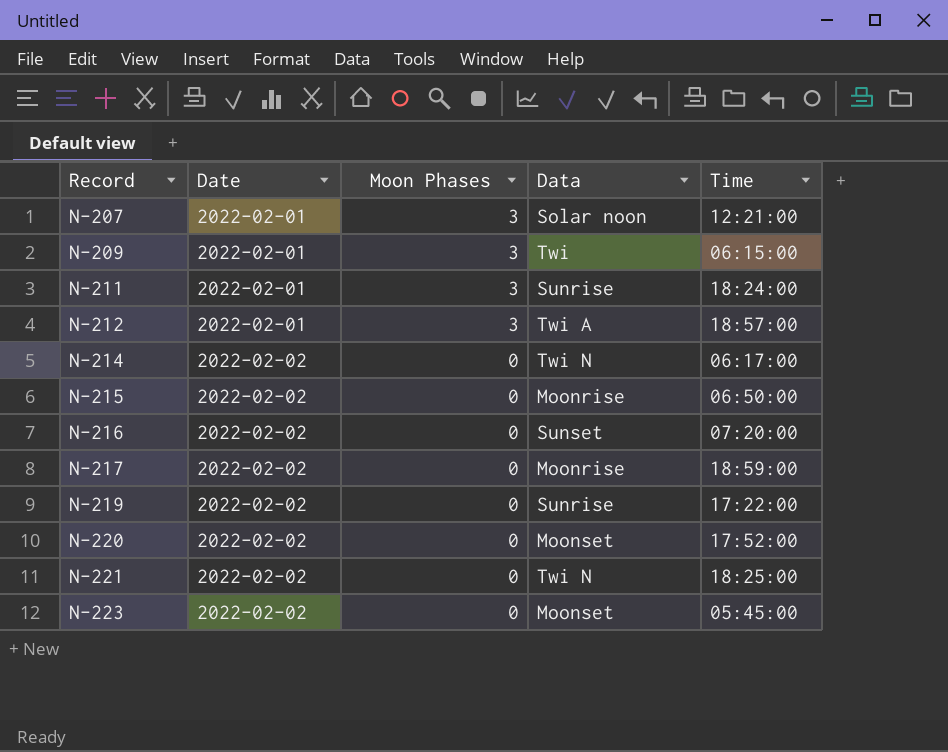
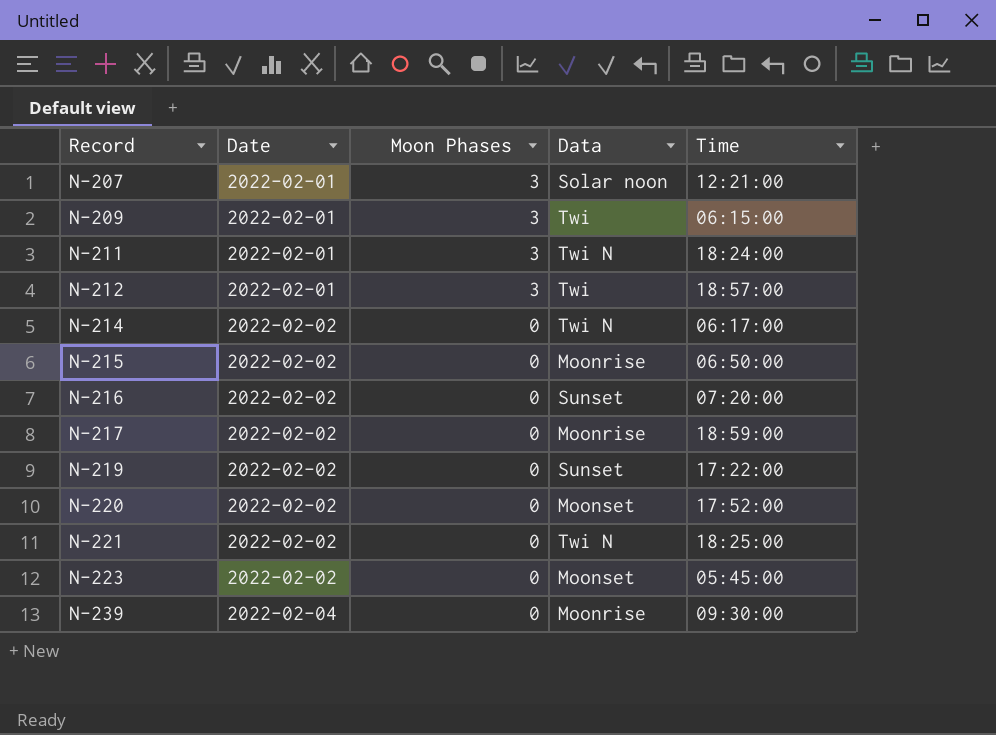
N-211 | Data: Sunrise -> Twi N
N-212 | Data: Twi A -> Twi
N-219 | Data: Sunrise -> Sunset
row N-239: none -> 2022-02-04 | 0 | Moonrise | 09:30:00

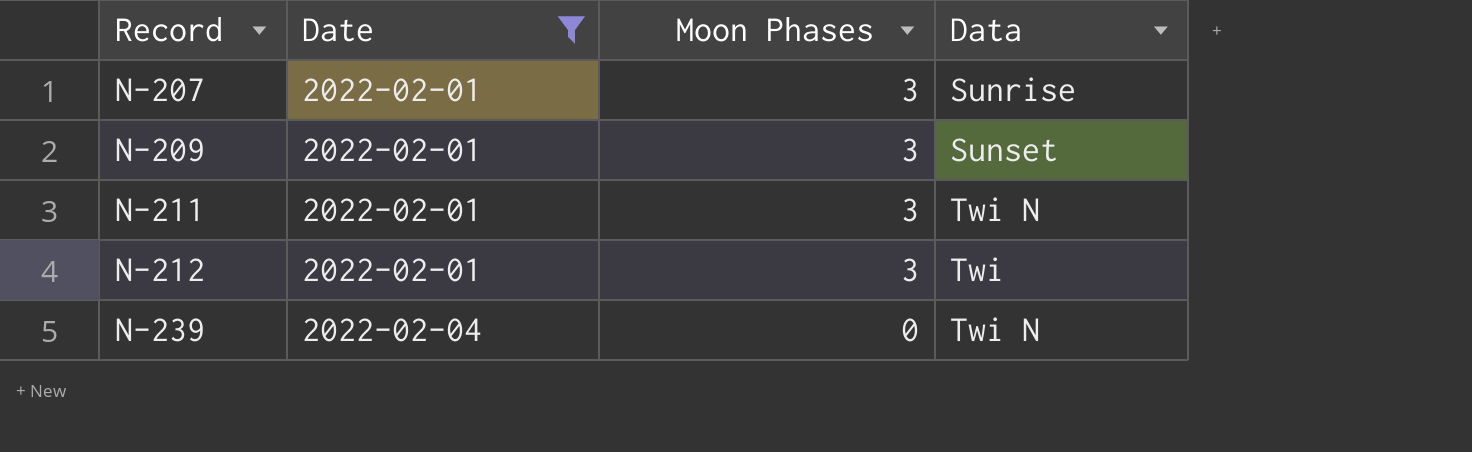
filter: none -> Date != 2022-02-02
column Time | position: 5 -> none
N-207 | Data: Solar noon -> Sunrise
N-209 | Data: Twi -> Sunset
N-239 | Data: Moonrise -> Twi N

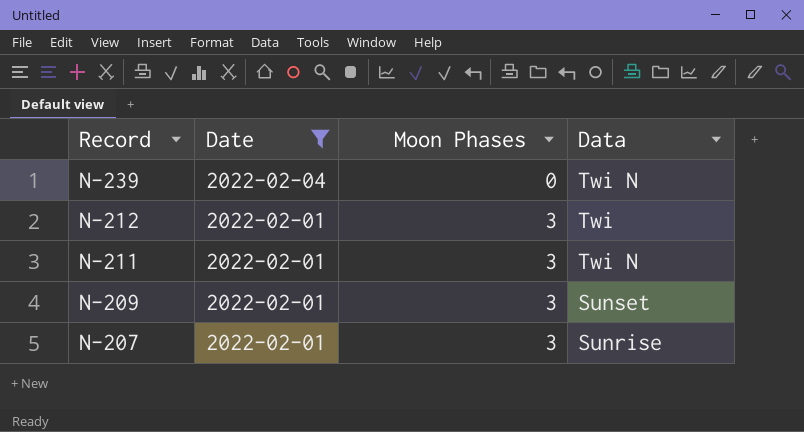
row order: Record ascending -> Record descending

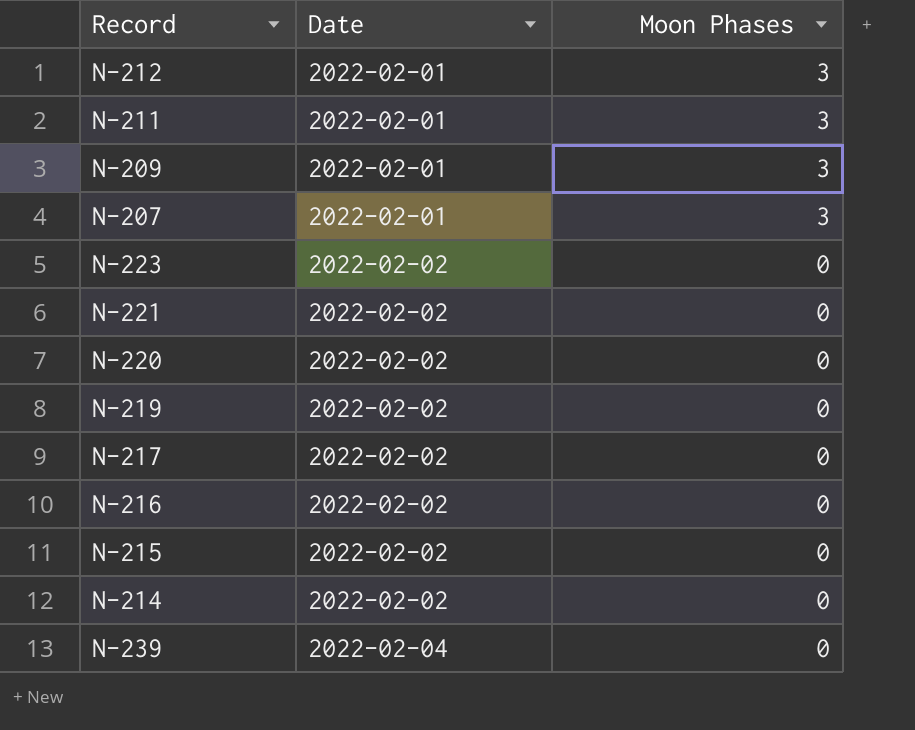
filter: Date != 2022-02-02 -> none
row order: Record descending -> Date ascending
column Data | position: 4 -> none

